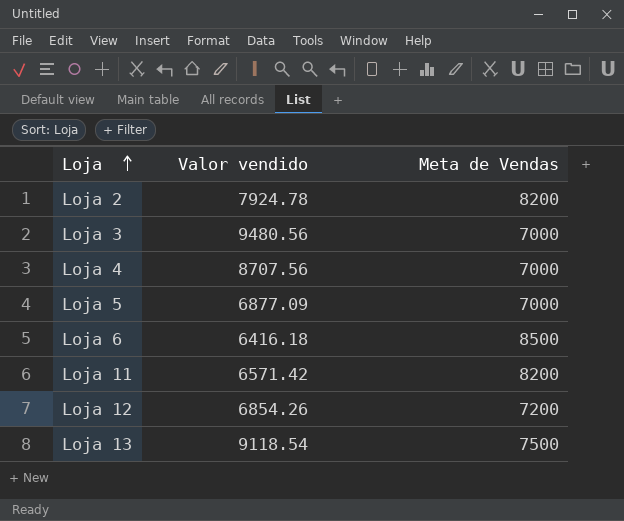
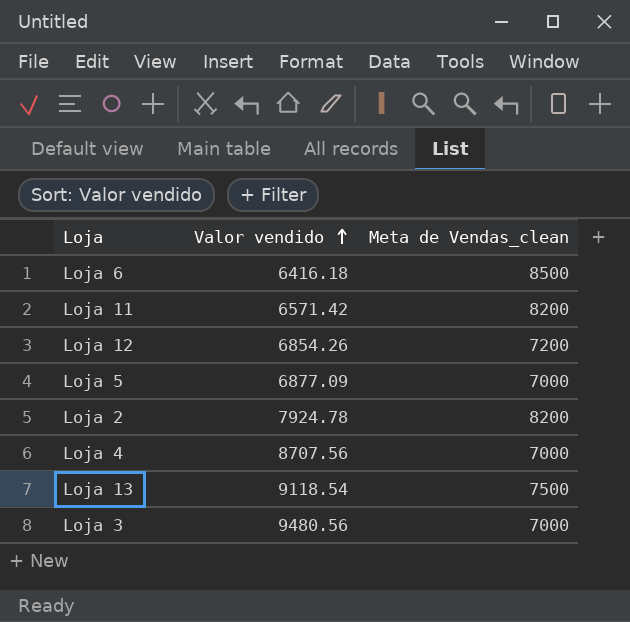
row order: Loja ascending -> Valor vendido ascending
column name: Meta de Vendas -> Meta de Vendas_clean

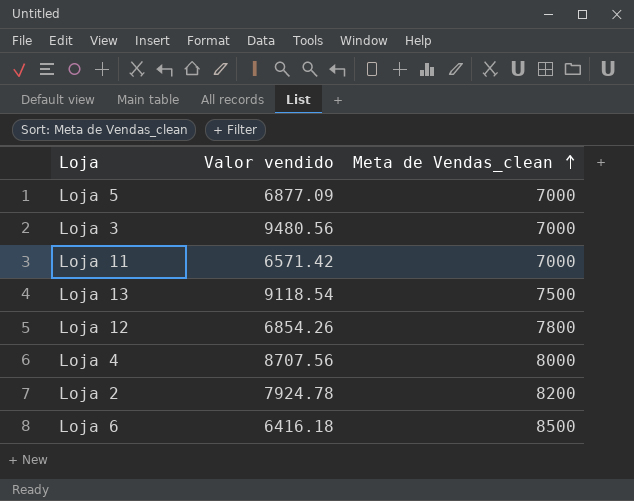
row order: Valor vendido ascending -> Meta de Vendas_clean ascending
Loja 11 | Meta de Vendas_clean: 8200 -> 7000
Loja 12 | Meta de Vendas_clean: 7200 -> 7800
Loja 4 | Meta de Vendas_clean: 7000 -> 8000

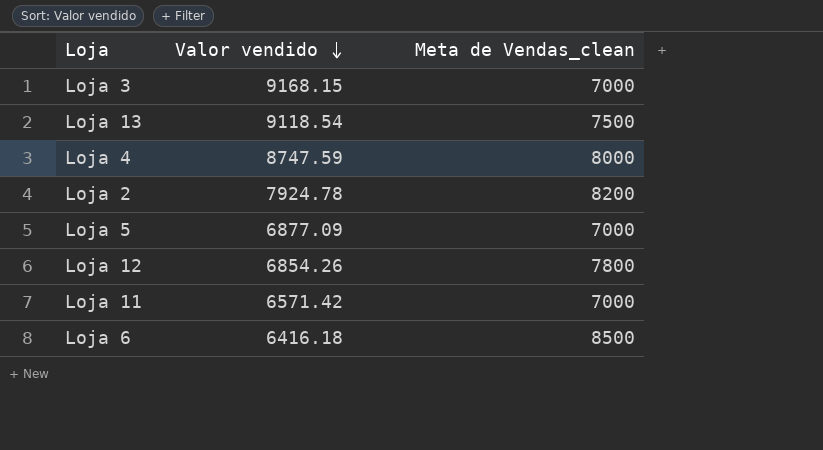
row order: Meta de Vendas_clean ascending -> Valor vendido descending
Loja 3 | Valor vendido: 9480.56 -> 9168.15
Loja 4 | Valor vendido: 8707.56 -> 8747.59

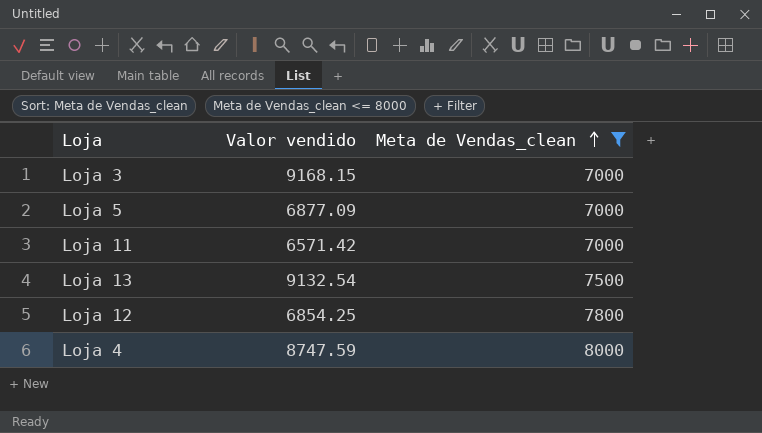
filter: none -> Meta de Vendas_clean <= 8000
row order: Valor vendido descending -> Meta de Vendas_clean ascending
Loja 13 | Valor vendido: 9118.54 -> 9132.54
Loja 12 | Valor vendido: 6854.26 -> 6854.25

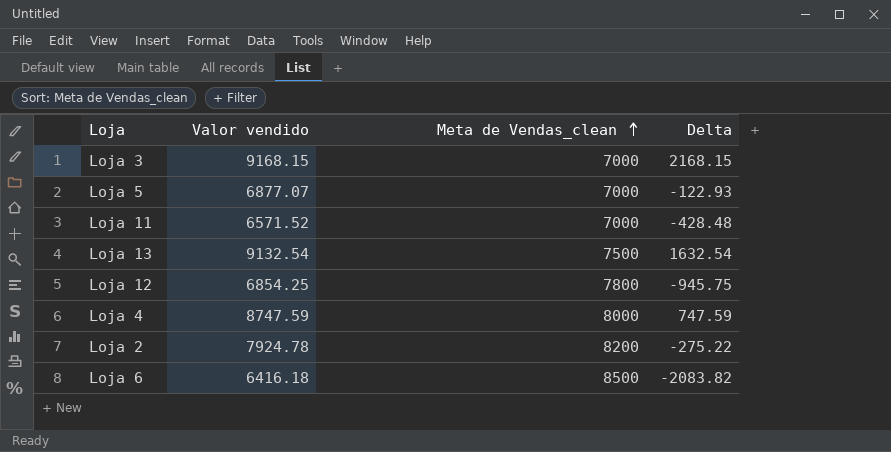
filter: Meta de Vendas_clean <= 8000 -> none
column Delta | formula: none -> [Valor vendido] - [Meta de Vendas_clean]
Loja 5 | Valor vendido: 6877.09 -> 6877.07
Loja 11 | Valor vendido: 6571.42 -> 6571.52

